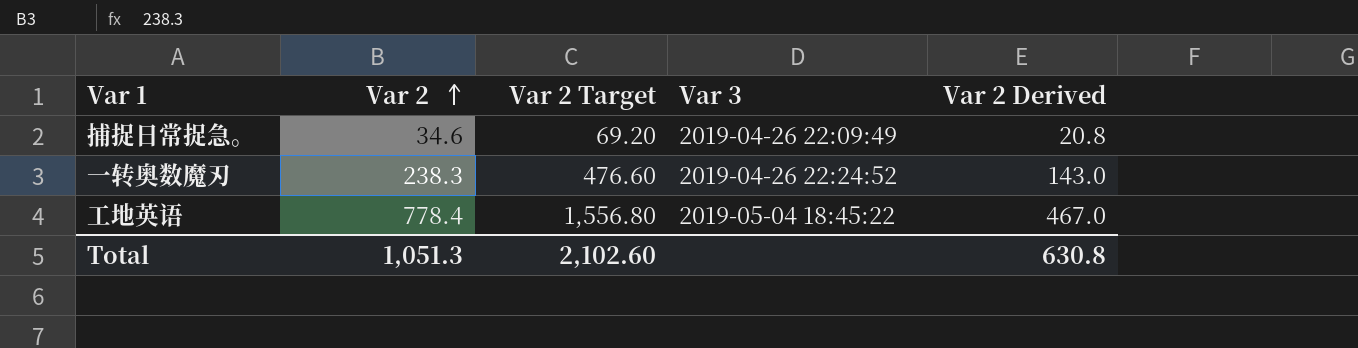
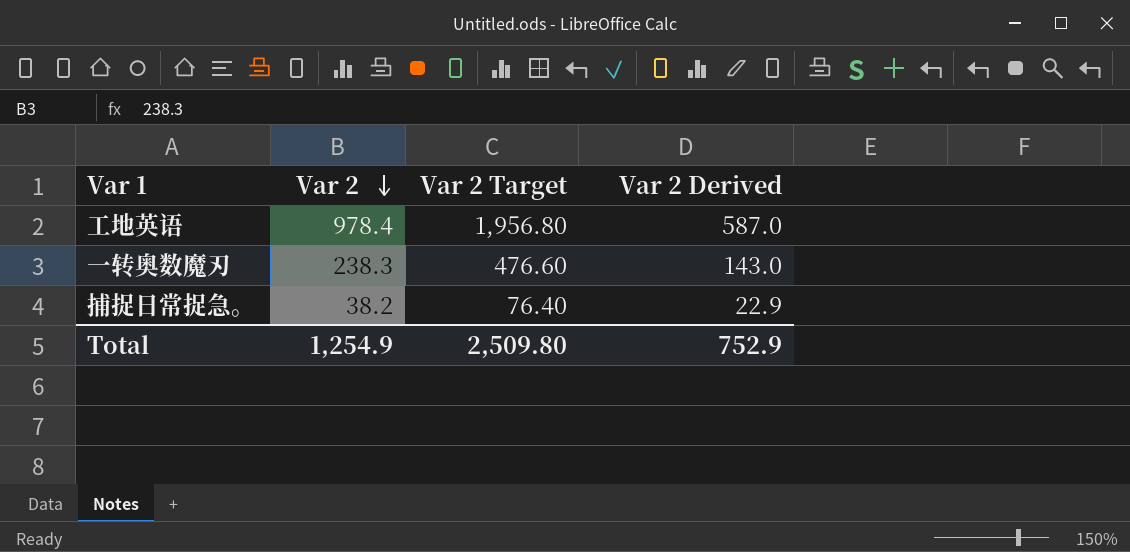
row order: Var 2 ascending -> Var 2 descending
column Var 3 | position: 4 -> none
工地英语 | Var 2: 778.4 -> 978.4
工地英语 | Var 2 Target: 1,556.80 -> 1,956.80
工地英语 | Var 2 Derived: 467.0 -> 587.0
捕捉日常捉急。 | Var 2: 34.6 -> 38.2
捕捉日常捉急。 | Var 2 Target: 69.20 -> 76.40
捕捉日常捉急。 | Var 2 Derived: 20.8 -> 22.9
Total | Var 2: 1,051.3 -> 1,254.9
Total | Var 2 Target: 2,102.60 -> 2,509.80
Total | Var 2 Derived: 630.8 -> 752.9

